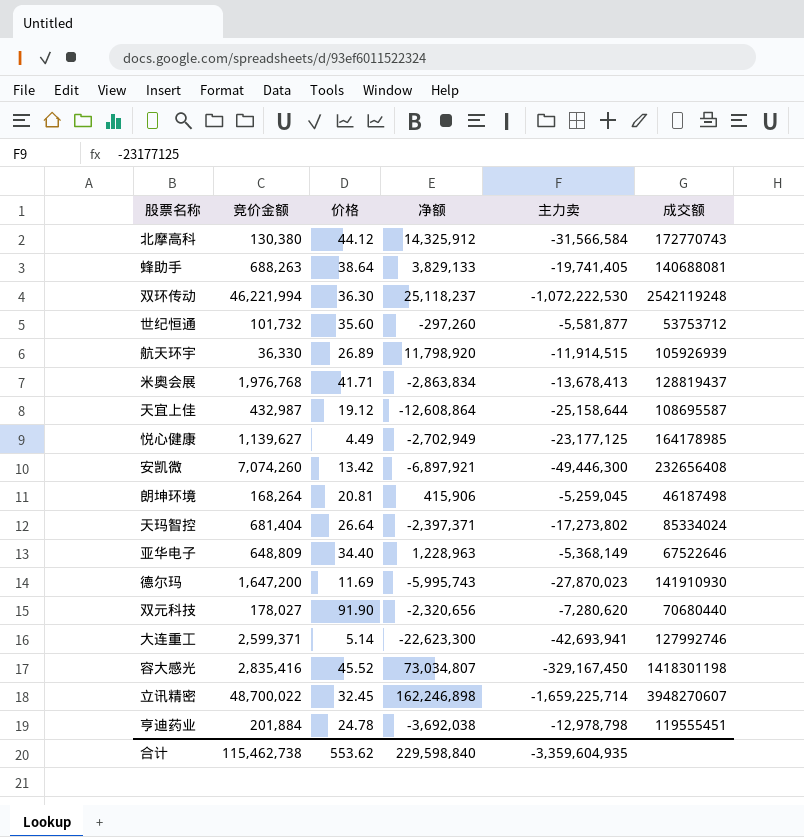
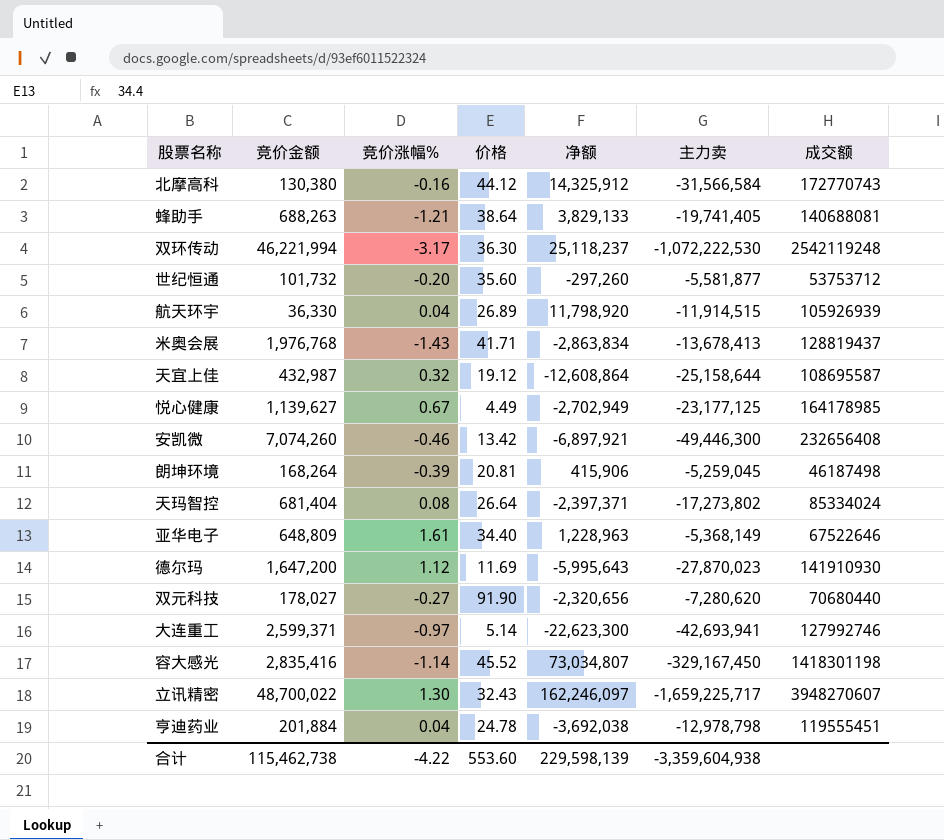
column 竞价涨幅% | position: none -> 3
德尔玛 | 净额: -5,995,743 -> -5,995,643
立讯精密 | 价格: 32.45 -> 32.43
立讯精密 | 净额: 162,246,898 -> 162,246,097
立讯精密 | 主力卖: -1,659,225,714 -> -1,659,225,717
合计 | 价格: 553.62 -> 553.60
合计 | 净额: 229,598,840 -> 229,598,139
合计 | 主力卖: -3,359,604,935 -> -3,359,604,938

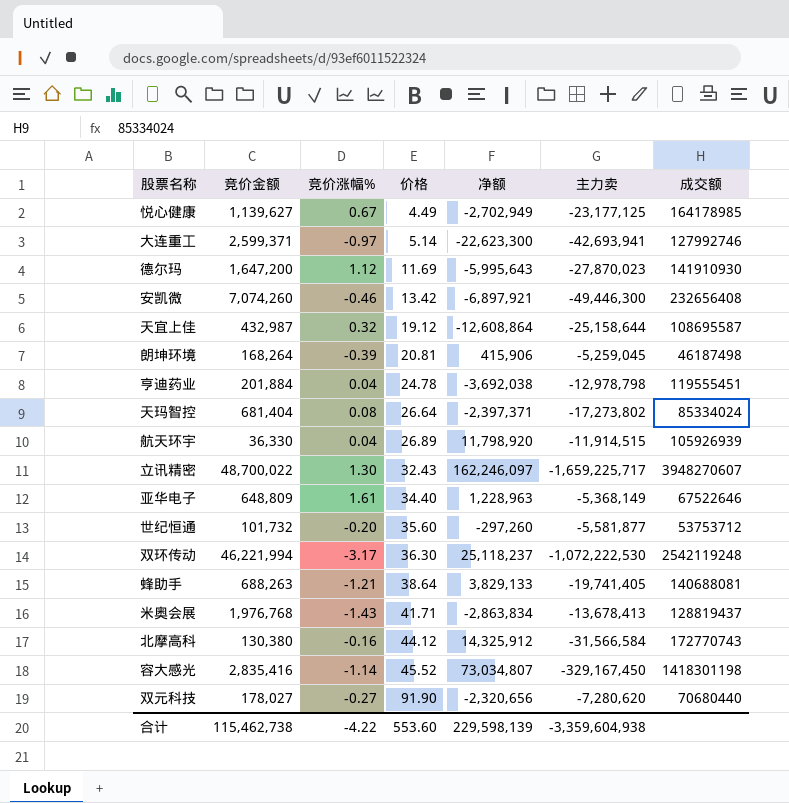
row order: none -> 价格 ascending

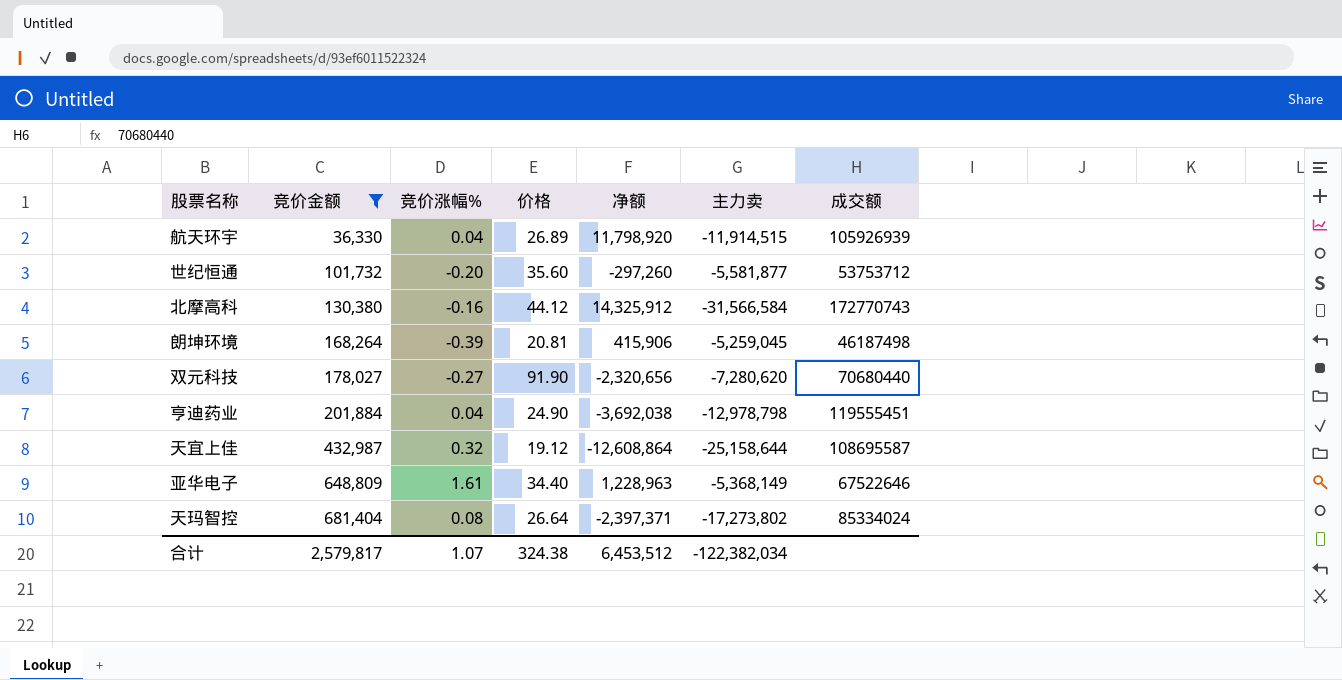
filter: none -> 竞价金额 <= 681,404
row order: 价格 ascending -> 竞价金额 ascending
亨迪药业 | 价格: 24.78 -> 24.90
合计 | 竞价金额: 115,462,738 -> 2,579,817
合计 | 竞价涨幅%: -4.22 -> 1.07
合计 | 价格: 553.60 -> 324.38
合计 | 净额: 229,598,139 -> 6,453,512
合计 | 主力卖: -3,359,604,938 -> -122,382,034

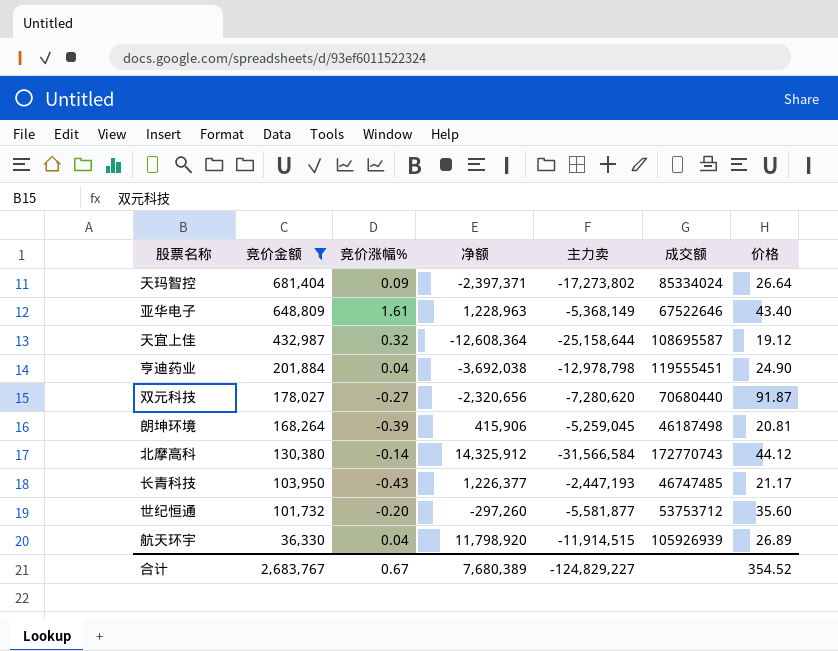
row order: 竞价金额 ascending -> 竞价金额 descending
column 价格 | position: 4 -> 7
天玛智控 | 竞价涨幅%: 0.08 -> 0.09
亚华电子 | 价格: 34.40 -> 43.40
天宜上佳 | 净额: -12,608,864 -> -12,608,364
双元科技 | 价格: 91.90 -> 91.87
北摩高科 | 竞价涨幅%: -0.16 -> -0.14
row 长青科技: none -> 103,950 | -0.43 | 1,226,377 | -2,447,193 | 46747485 | 21.17
合计 | 竞价金额: 2,579,817 -> 2,683,767
合计 | 竞价涨幅%: 1.07 -> 0.67
合计 | 净额: 6,453,512 -> 7,680,389
合计 | 主力卖: -122,382,034 -> -124,829,227
合计 | 价格: 324.38 -> 354.52

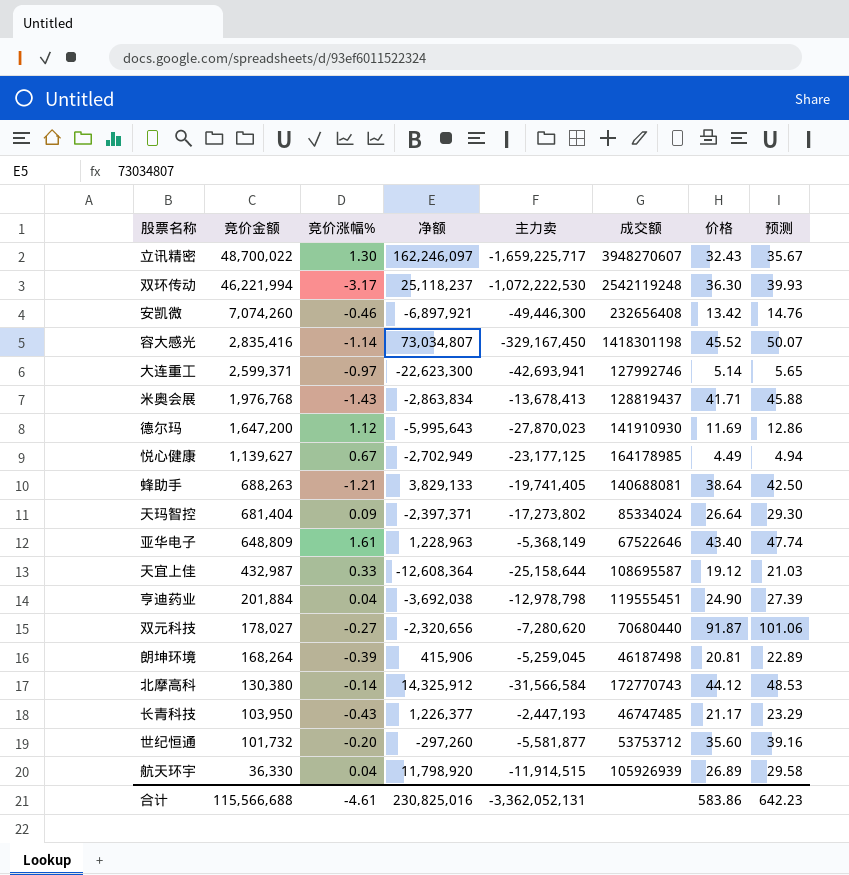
filter: 竞价金额 <= 681,404 -> none
column 预测 | formula: none -> [价格] * 1.1
天宜上佳 | 竞价涨幅%: 0.32 -> 0.33
合计 | 竞价金额: 2,683,767 -> 115,566,688
合计 | 竞价涨幅%: 0.67 -> -4.61
合计 | 净额: 7,680,389 -> 230,825,016
合计 | 主力卖: -124,829,227 -> -3,362,052,131
合计 | 价格: 354.52 -> 583.86

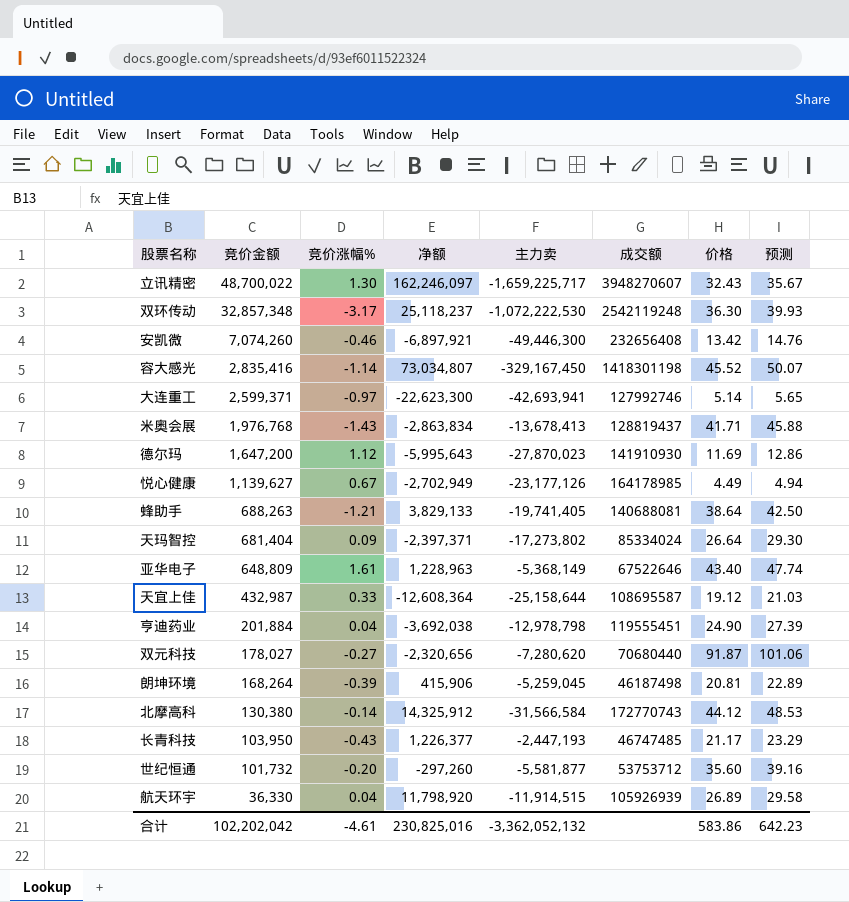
双环传动 | 竞价金额: 46,221,994 -> 32,857,348
悦心健康 | 主力卖: -23,177,125 -> -23,177,126
合计 | 竞价金额: 115,566,688 -> 102,202,042
合计 | 主力卖: -3,362,052,131 -> -3,362,052,132

